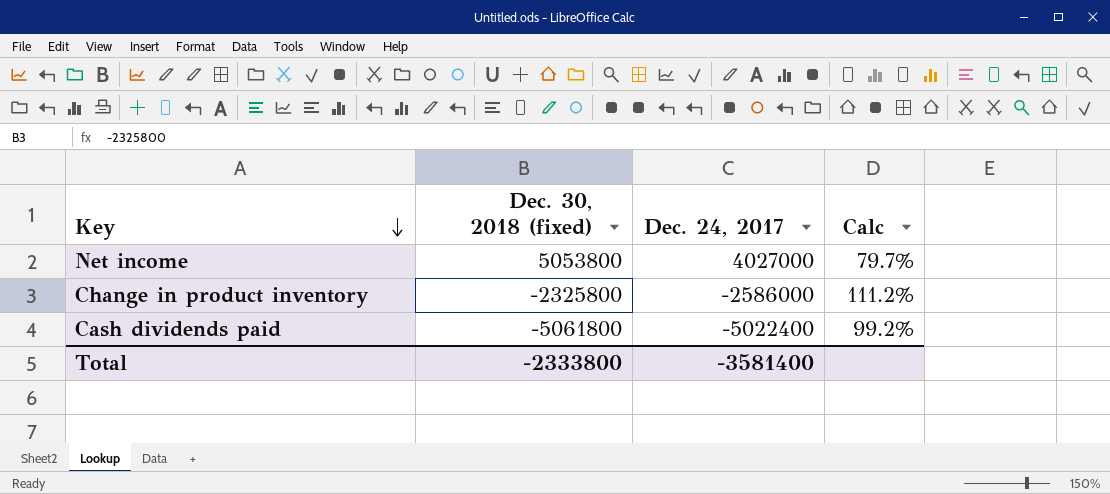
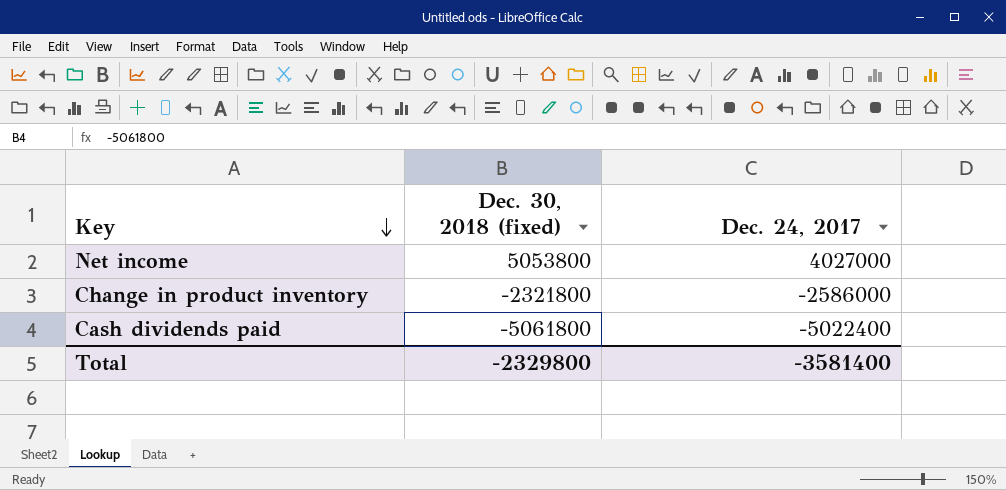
column Calc | formula: [Dec. 24, 2017] / [Dec. 30, 2018 (fixed)] -> none
Change in product inventory | Dec. 30, 2018 (fixed): -2325800 -> -2321800
Total | Dec. 30, 2018 (fixed): -2333800 -> -2329800

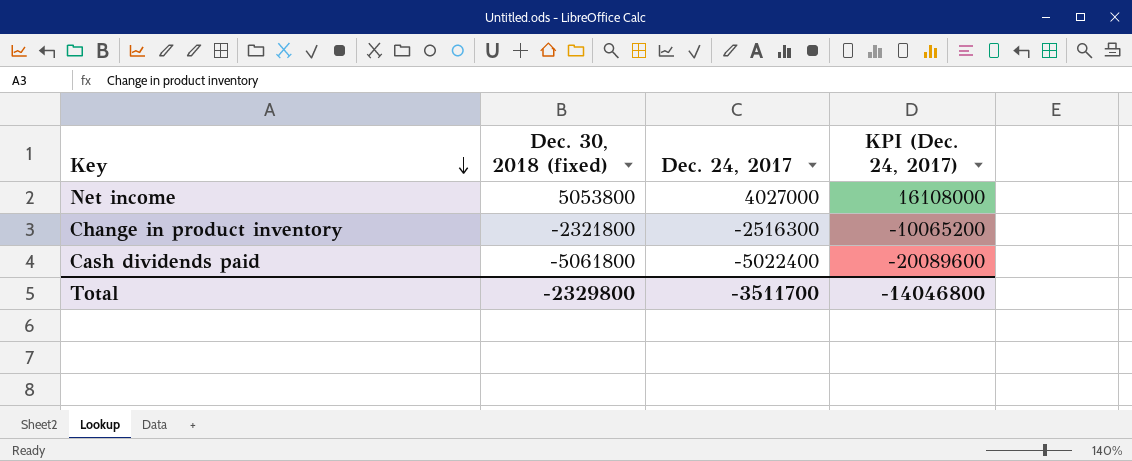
column KPI (Dec. 24, 2017) | formula: none -> [Dec. 24, 2017] * 4
Change in product inventory | Dec. 24, 2017: -2586000 -> -2516300
Total | Dec. 24, 2017: -3581400 -> -3511700

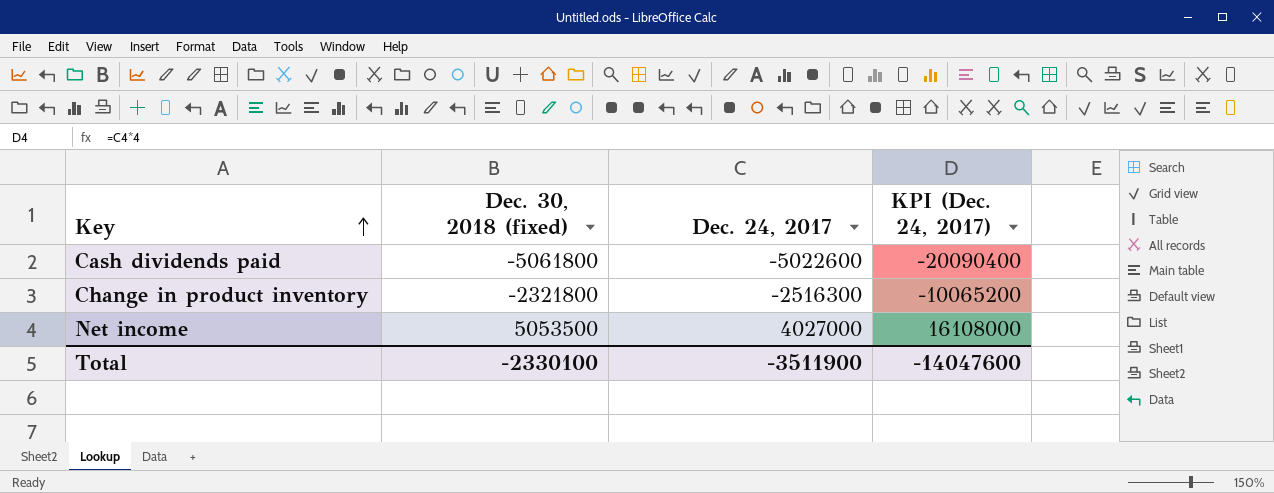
row order: Key descending -> Key ascending
Cash dividends paid | Dec. 24, 2017: -5022400 -> -5022600
Cash dividends paid | KPI (Dec. 24, 2017): -20089600 -> -20090400
Net income | Dec. 30, 2018 (fixed): 5053800 -> 5053500
Total | Dec. 30, 2018 (fixed): -2329800 -> -2330100
Total | Dec. 24, 2017: -3511700 -> -3511900
Total | KPI (Dec. 24, 2017): -14046800 -> -14047600

